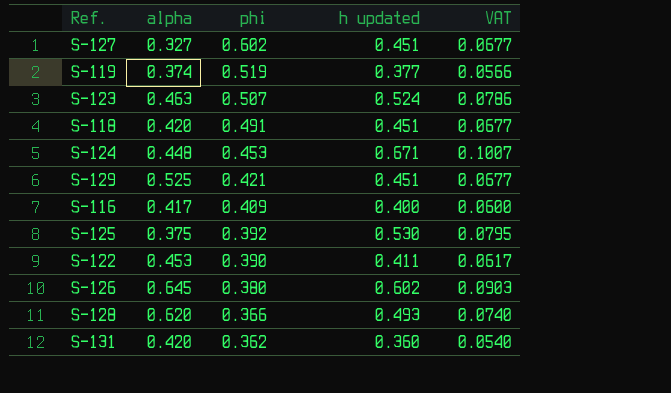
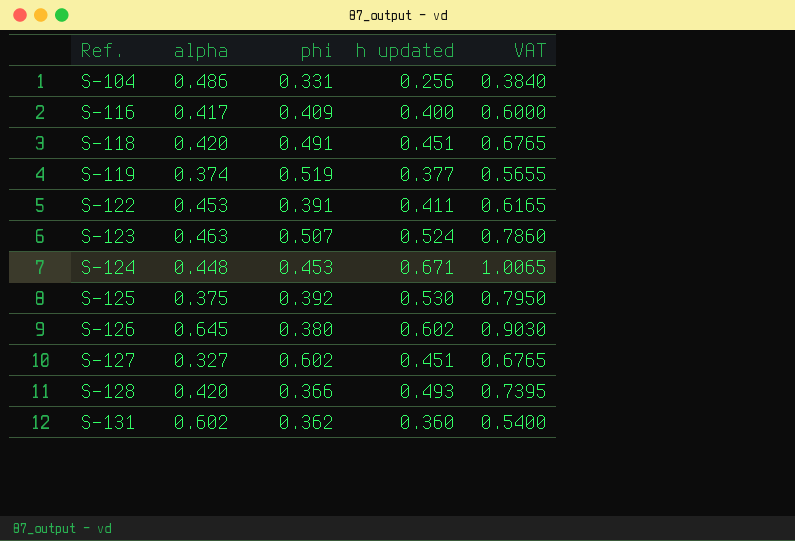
row order: phi descending -> Ref. ascending
column VAT | formula: [h updated] * 0.15 -> [h updated] * 1.5
row S-129: 0.525 | 0.421 | 0.451 | 0.0677 -> none
row S-104: none -> 0.486 | 0.331 | 0.256 | 0.3840
S-122 | phi: 0.390 -> 0.391
S-128 | alpha: 0.620 -> 0.420
S-131 | alpha: 0.420 -> 0.602

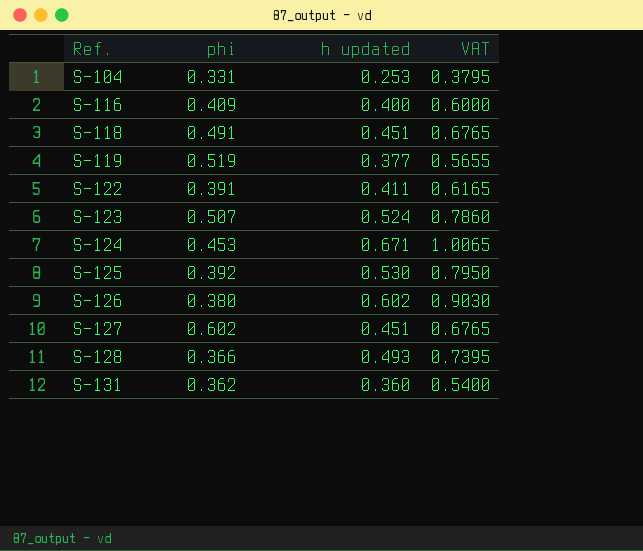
column alpha | position: 2 -> none
S-104 | h updated: 0.256 -> 0.253
S-104 | VAT: 0.3840 -> 0.3795

